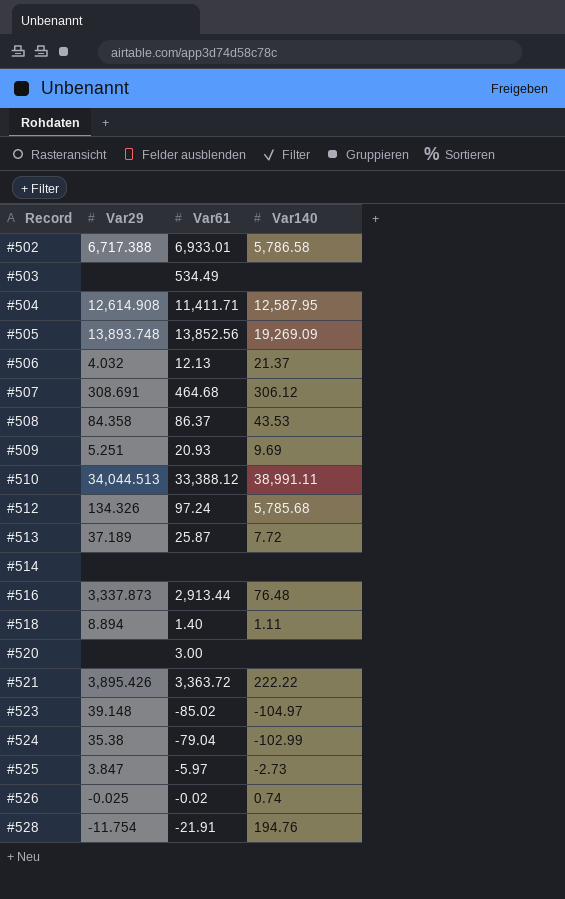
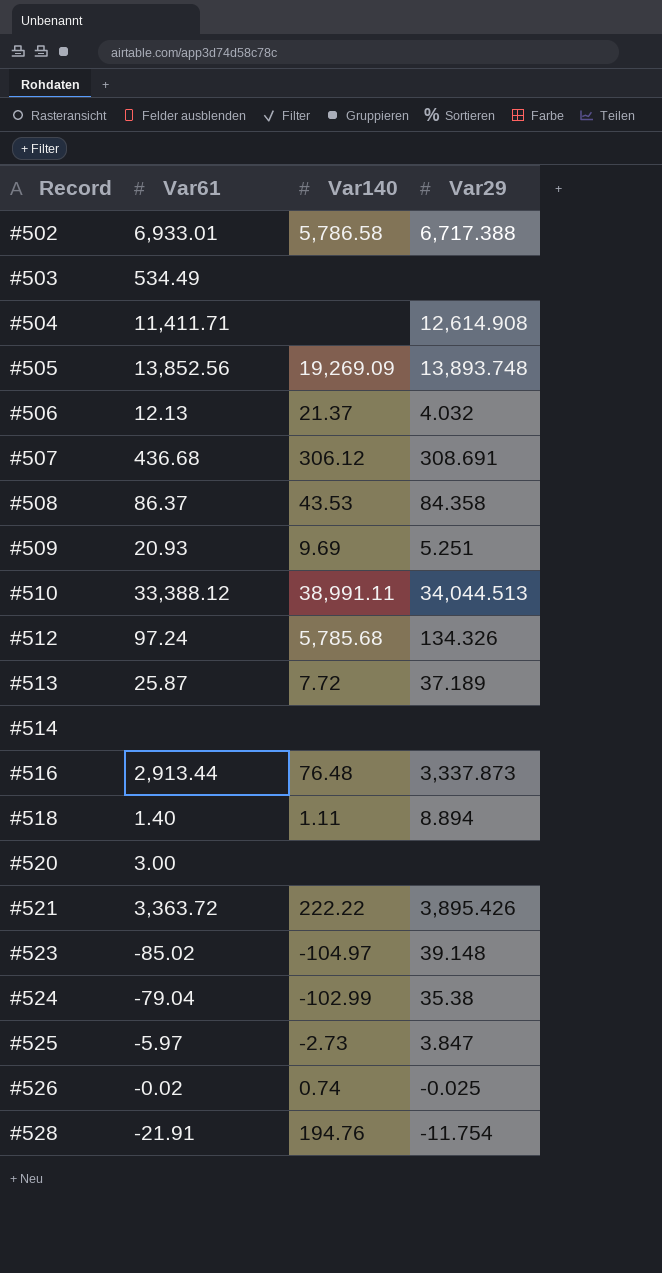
column Var29 | position: 2 -> 4
#504 | Var140: 12,587.95 -> none
#507 | Var61: 464.68 -> 436.68

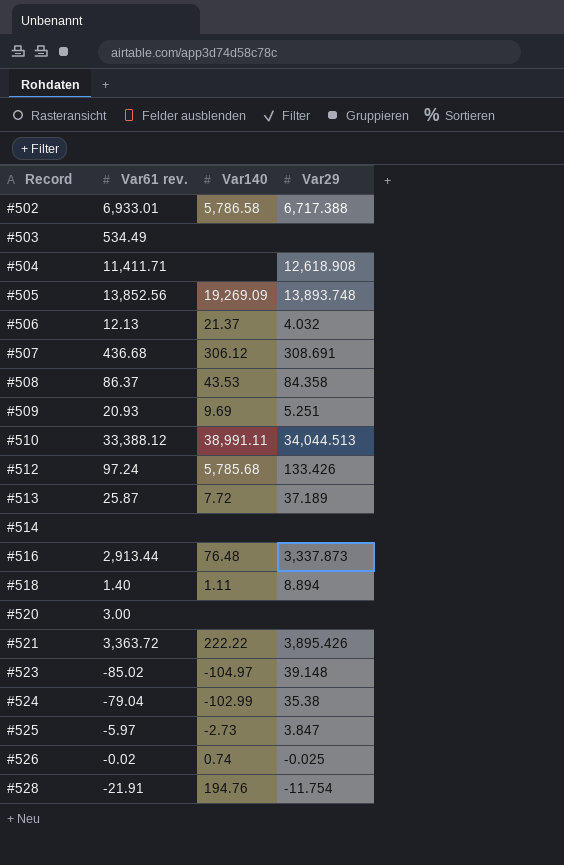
column name: Var61 -> Var61 rev.
#504 | Var29: 12,614.908 -> 12,618.908
#512 | Var29: 134.326 -> 133.426

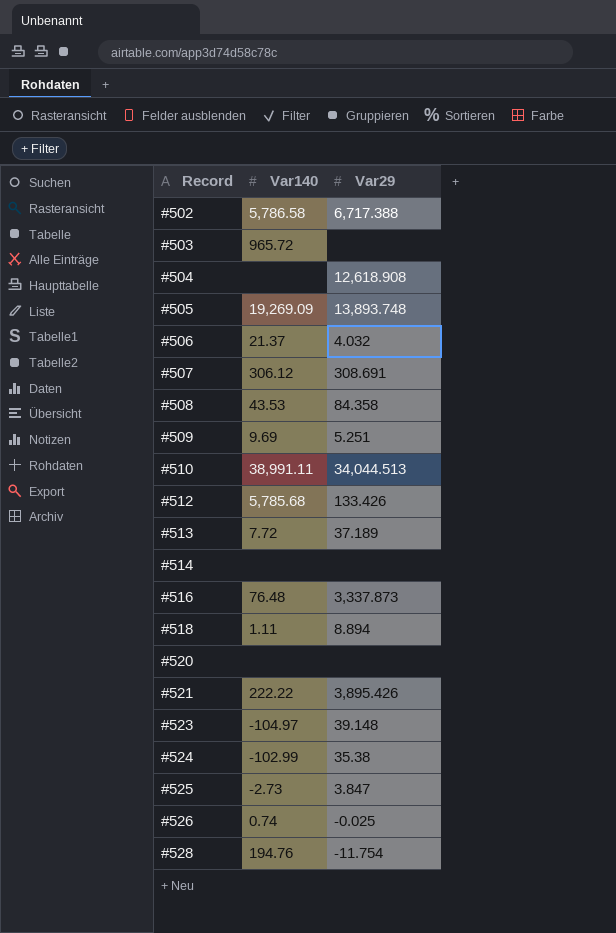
column Var61 rev. | position: 2 -> none
#503 | Var140: none -> 965.72

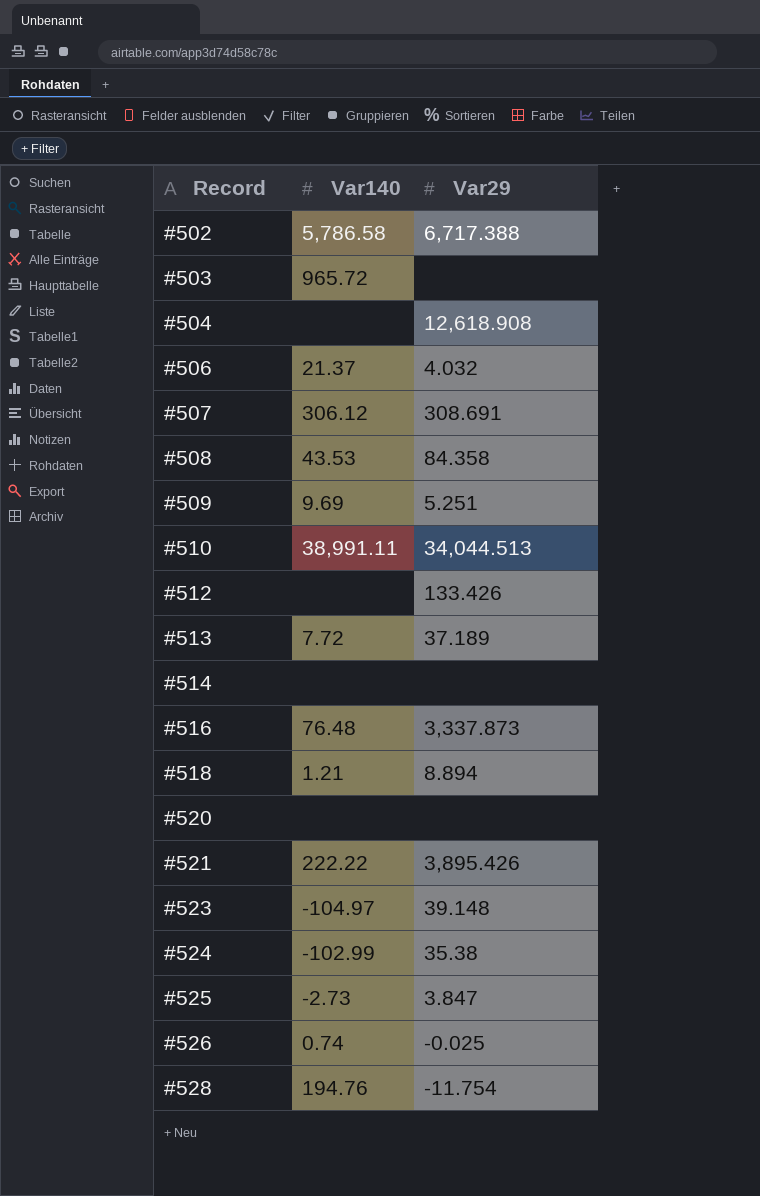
row #505: 19,269.09 | 13,893.748 -> none
#512 | Var140: 5,785.68 -> none
#518 | Var140: 1.11 -> 1.21

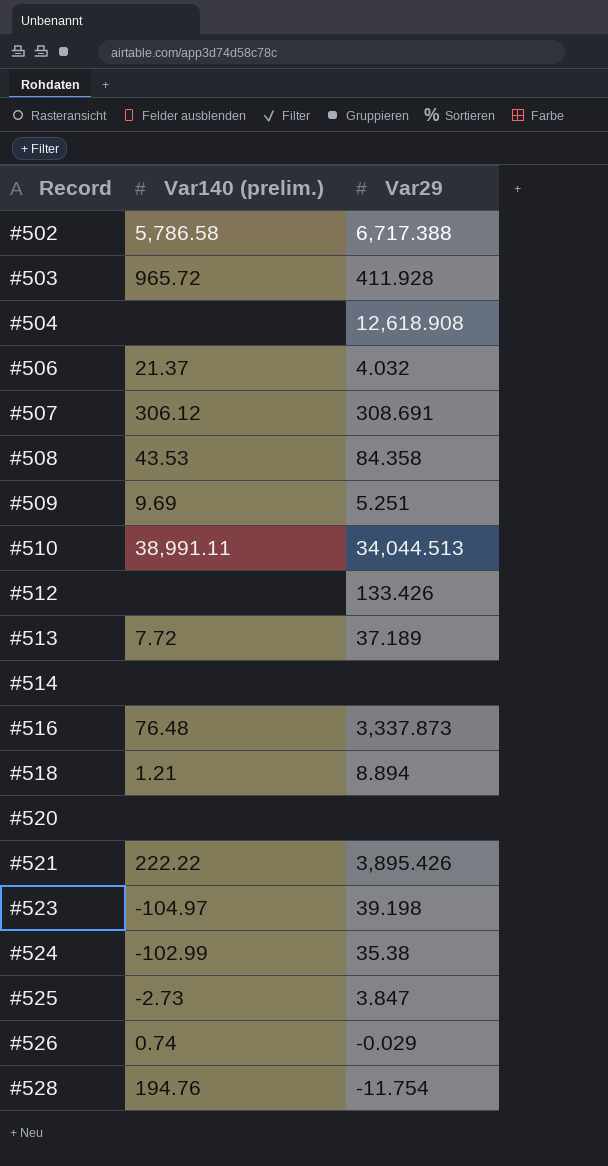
column name: Var140 -> Var140 (prelim.)
#503 | Var29: none -> 411.928
#523 | Var29: 39.148 -> 39.198
#526 | Var29: -0.025 -> -0.029

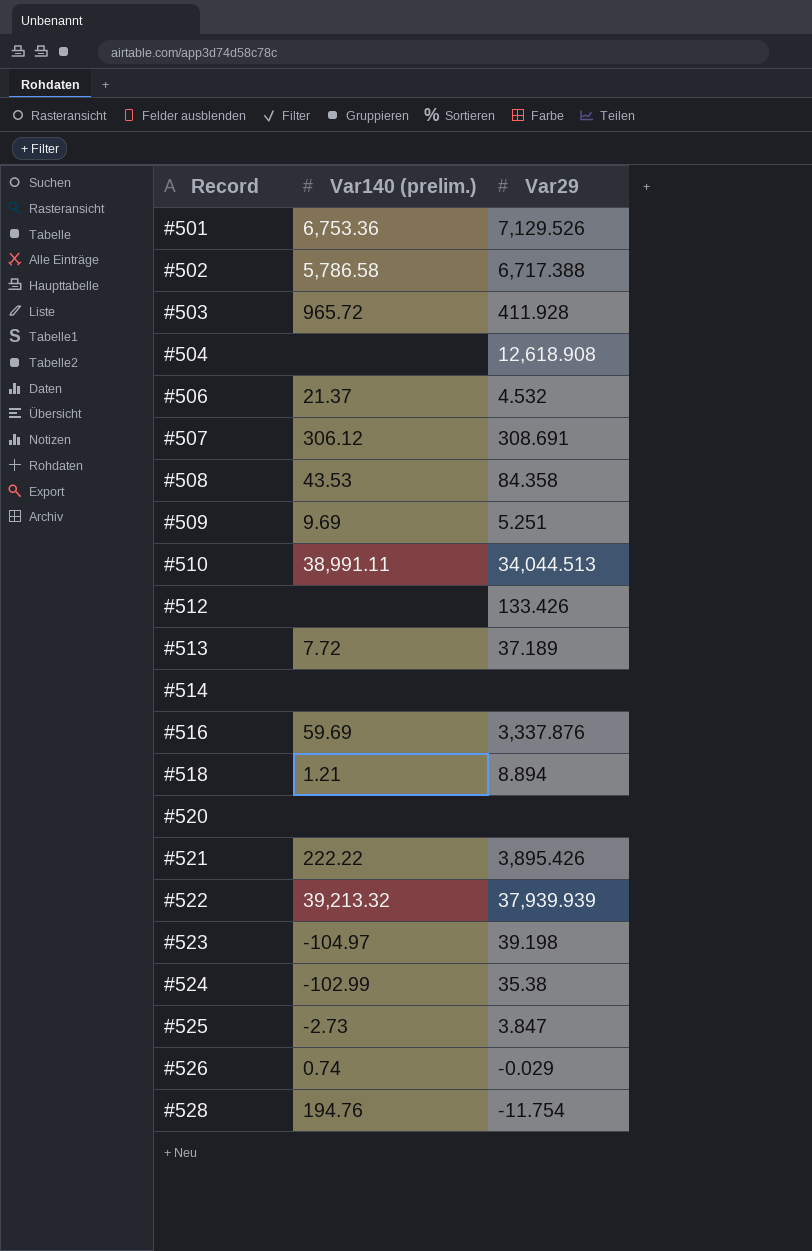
row #501: none -> 6,753.36 | 7,129.526
#506 | Var29: 4.032 -> 4.532
#516 | Var140 (prelim.): 76.48 -> 59.69
#516 | Var29: 3,337.873 -> 3,337.876
row #522: none -> 39,213.32 | 37,939.939

